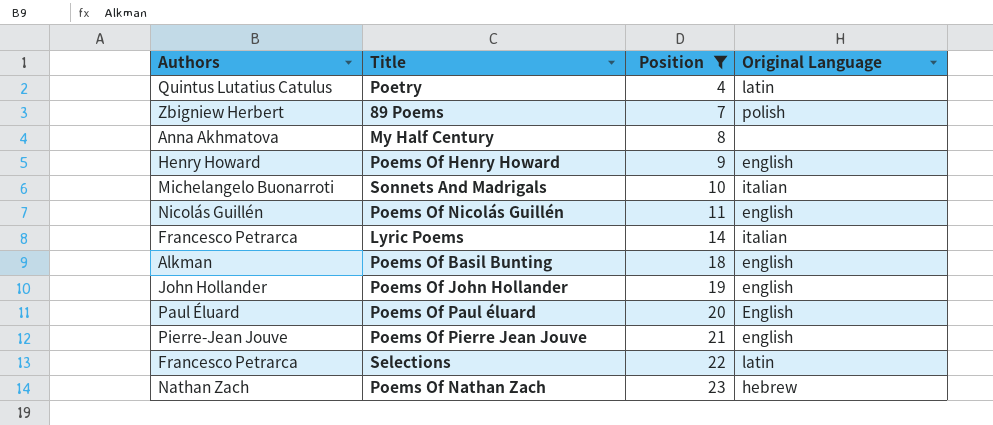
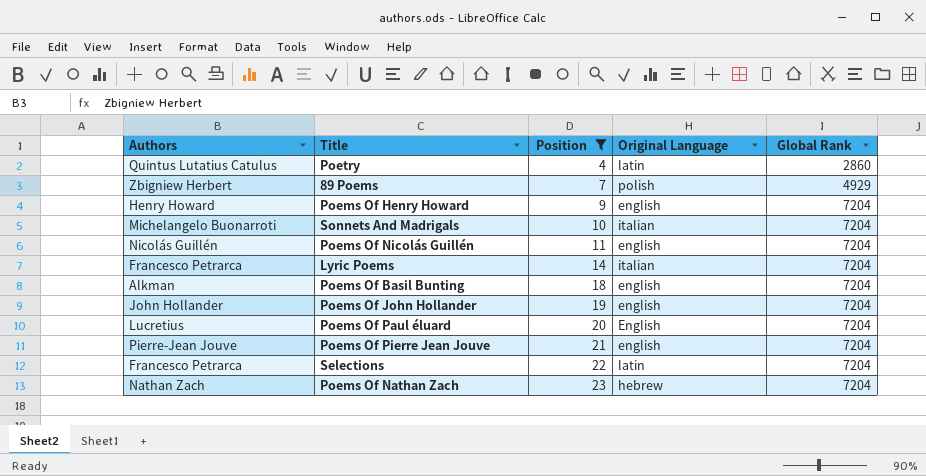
column Global Rank | position: none -> 5
row My Half Century: Anna Akhmatova | 8 | none -> none
Poems Of Paul éluard | Authors: Paul Éluard -> Lucretius

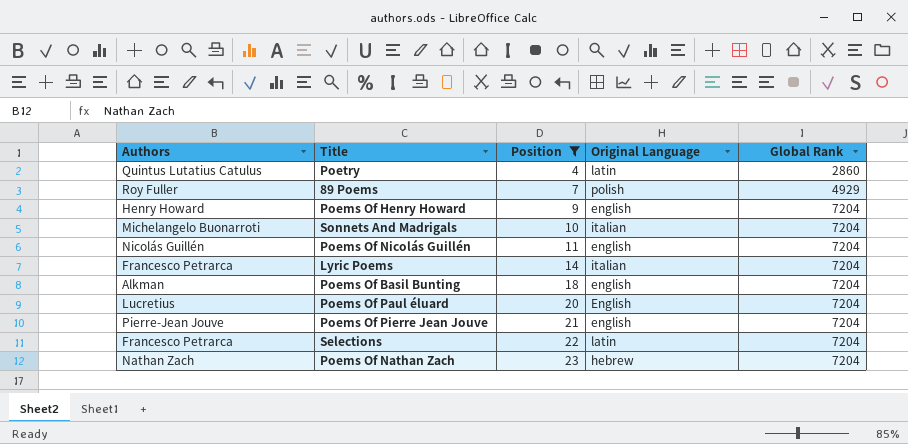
row Poems Of John Hollander: John Hollander | 19 | english | 7204 -> none
89 Poems | Authors: Zbigniew Herbert -> Roy Fuller

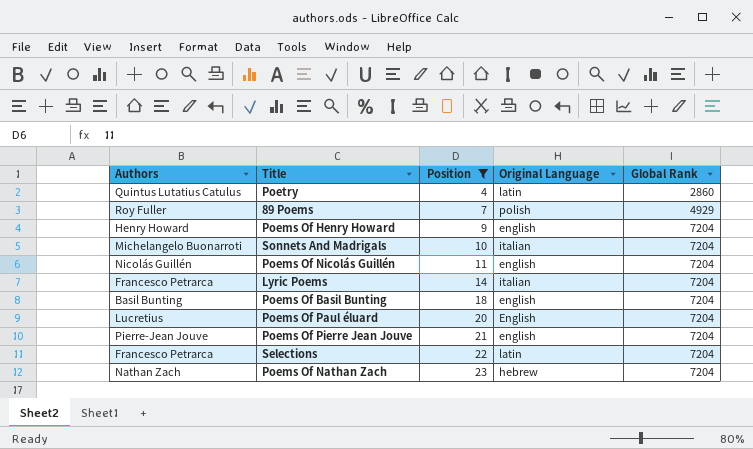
Poems Of Basil Bunting | Authors: Alkman -> Basil Bunting

